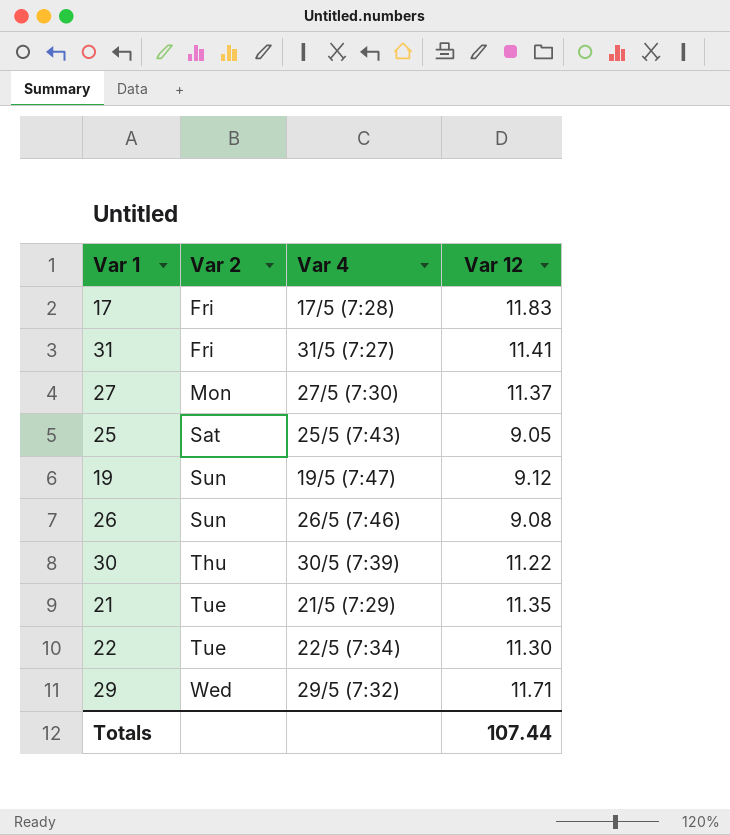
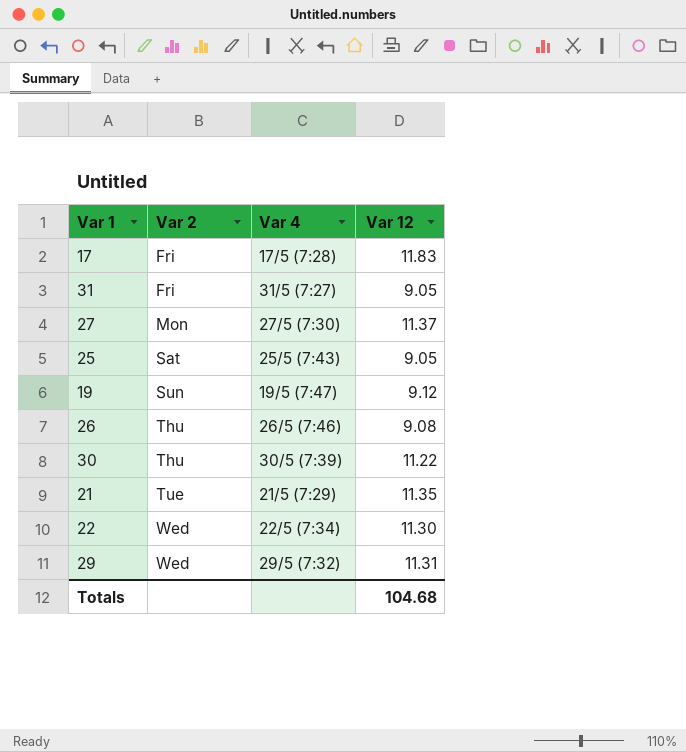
31 | Var 12: 11.41 -> 9.05
26 | Var 2: Sun -> Thu
22 | Var 2: Tue -> Wed
29 | Var 12: 11.71 -> 11.31
Totals | Var 12: 107.44 -> 104.68

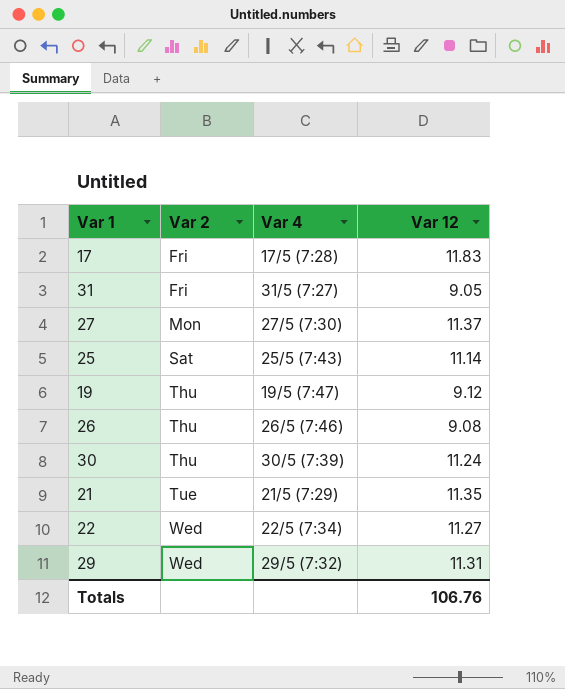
25 | Var 12: 9.05 -> 11.14
19 | Var 2: Sun -> Thu
30 | Var 12: 11.22 -> 11.24
22 | Var 12: 11.30 -> 11.27
Totals | Var 12: 104.68 -> 106.76

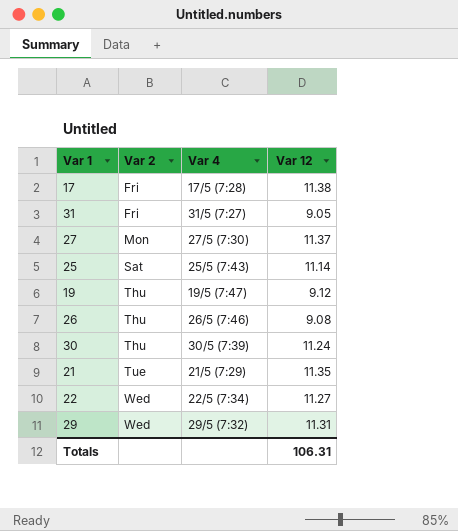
17 | Var 12: 11.83 -> 11.38
Totals | Var 12: 106.76 -> 106.31

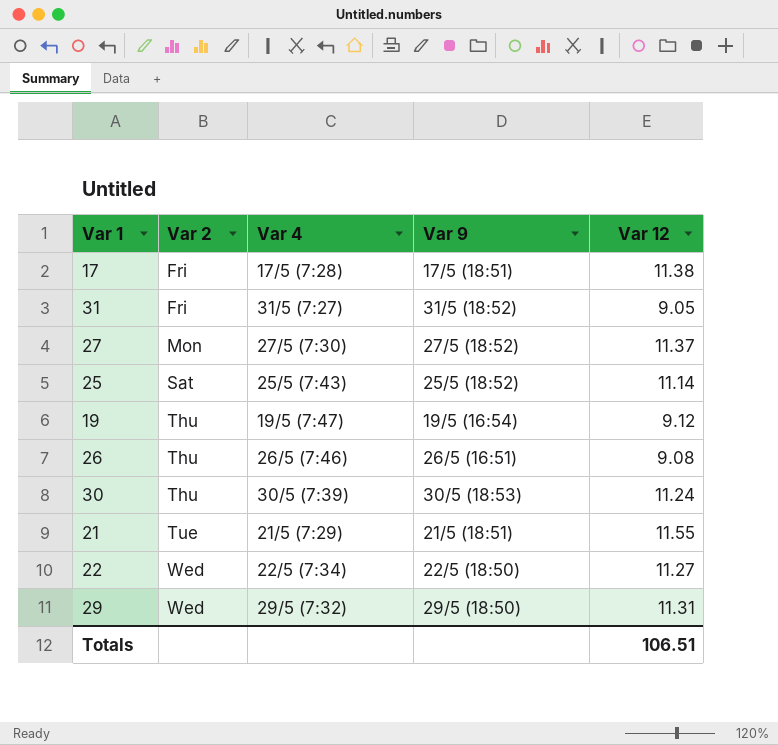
column Var 9 | position: none -> 4
21 | Var 12: 11.35 -> 11.55
Totals | Var 12: 106.31 -> 106.51

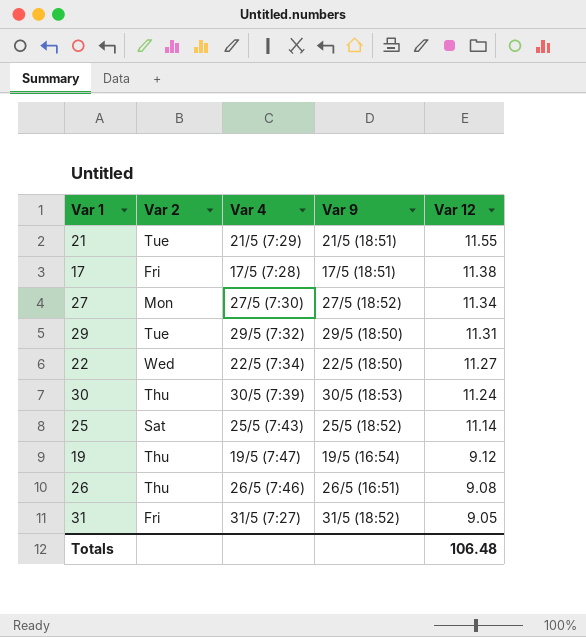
row order: Var 2 ascending -> Var 12 descending
27 | Var 12: 11.37 -> 11.34
29 | Var 2: Wed -> Tue
Totals | Var 12: 106.51 -> 106.48

